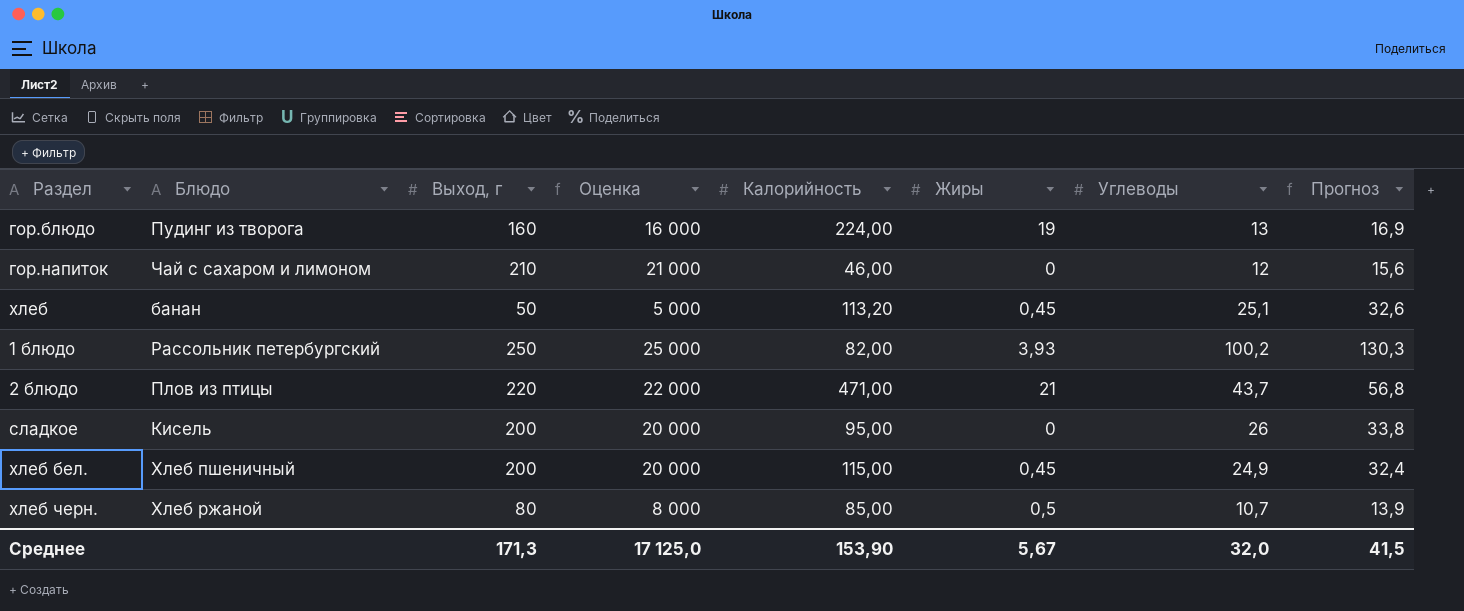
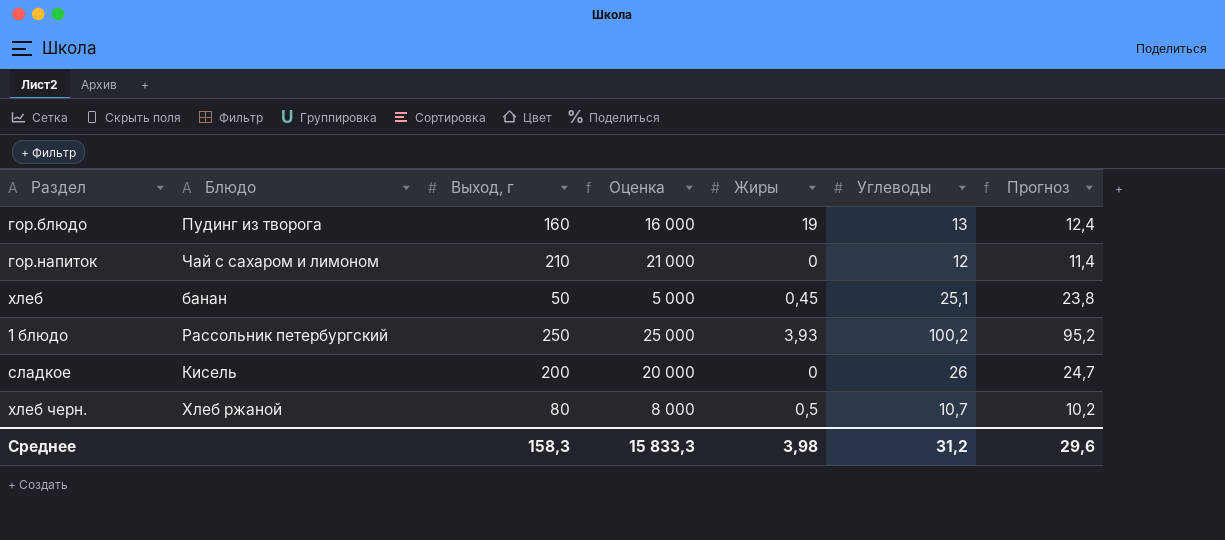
column Калорийность | position: 5 -> none
column Прогноз | formula: [Углеводы] * 1,3 -> [Углеводы] * 0,95
row 2 блюдо: Плов из птицы | 220 | 22 000 | 471,00 | 21 | 43,7 | 56,8 -> none
row хлеб бел.: Хлеб пшеничный | 200 | 20 000 | 115,00 | 0,45 | 24,9 | 32,4 -> none
Среднее | Выход, г: 171,3 -> 158,3
Среднее | Оценка: 17 125,0 -> 15 833,3
Среднее | Жиры: 5,67 -> 3,98
Среднее | Углеводы: 32,0 -> 31,2
Среднее | Прогноз: 41,5 -> 29,6

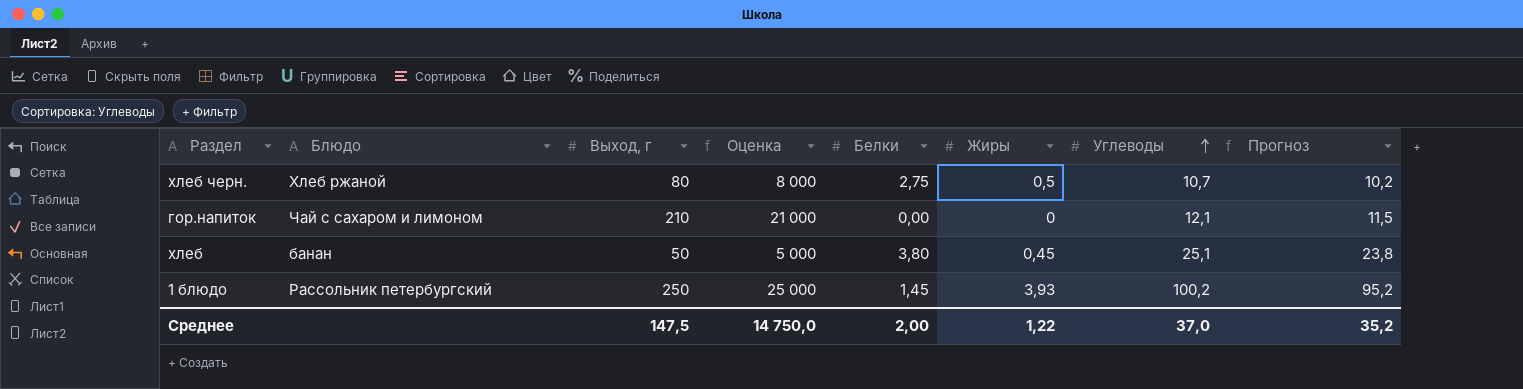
row order: none -> Углеводы ascending
column Белки | position: none -> 5
row гор.блюдо: Пудинг из творога | 160 | 16 000 | 19 | 13 | 12,4 -> none
row сладкое: Кисель | 200 | 20 000 | 0 | 26 | 24,7 -> none
гор.напиток | Углеводы: 12 -> 12,1
гор.напиток | Прогноз: 11,4 -> 11,5
Среднее | Выход, г: 158,3 -> 147,5
Среднее | Оценка: 15 833,3 -> 14 750,0
Среднее | Жиры: 3,98 -> 1,22
Среднее | Углеводы: 31,2 -> 37,0
Среднее | Прогноз: 29,6 -> 35,2

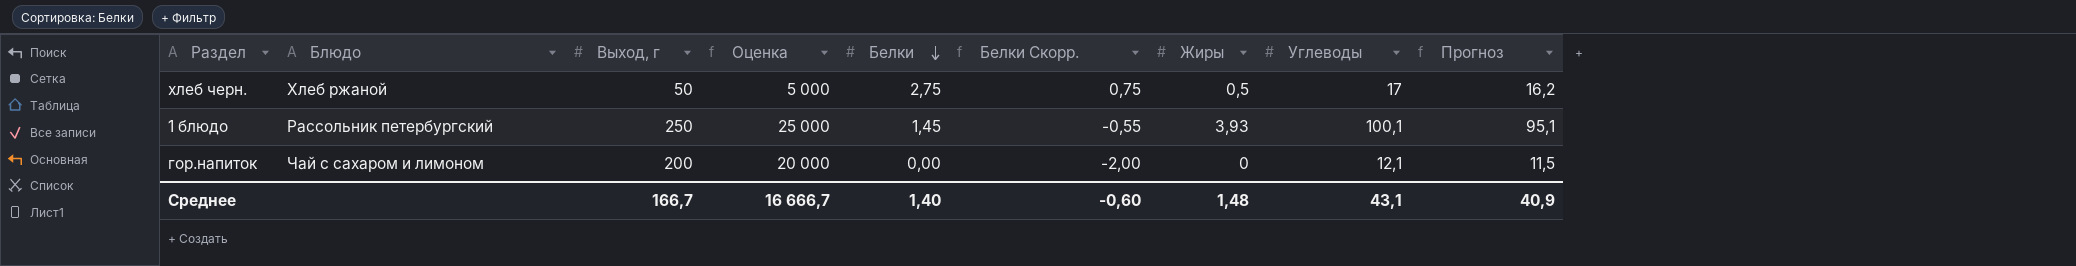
row order: Углеводы ascending -> Белки descending
column Белки Скорр. | formula: none -> [Белки] - 2
row хлеб: банан | 50 | 5 000 | 3,80 | 0,45 | 25,1 | 23,8 -> none
хлеб черн. | Выход, г: 80 -> 50
хлеб черн. | Оценка: 8 000 -> 5 000
хлеб черн. | Углеводы: 10,7 -> 17
хлеб черн. | Прогноз: 10,2 -> 16,2
1 блюдо | Углеводы: 100,2 -> 100,1
1 блюдо | Прогноз: 95,2 -> 95,1
гор.напиток | Выход, г: 210 -> 200
гор.напиток | Оценка: 21 000 -> 20 000
Среднее | Выход, г: 147,5 -> 166,7
Среднее | Оценка: 14 750,0 -> 16 666,7
Среднее | Белки: 2,00 -> 1,40
Среднее | Жиры: 1,22 -> 1,48
Среднее | Углеводы: 37,0 -> 43,1
Среднее | Прогноз: 35,2 -> 40,9

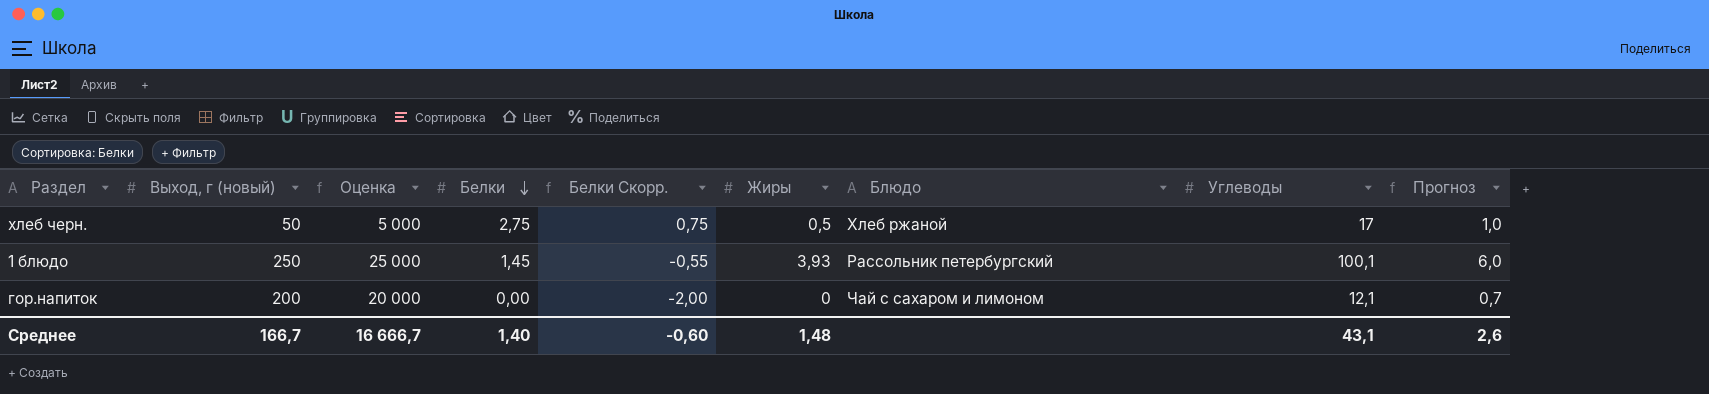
column name: Выход, г -> Выход, г (новый)
column Блюдо | position: 2 -> 7
column Прогноз | formula: [Углеводы] * 0,95 -> [Углеводы] * 0,06
Среднее | Прогноз: 40,9 -> 2,6

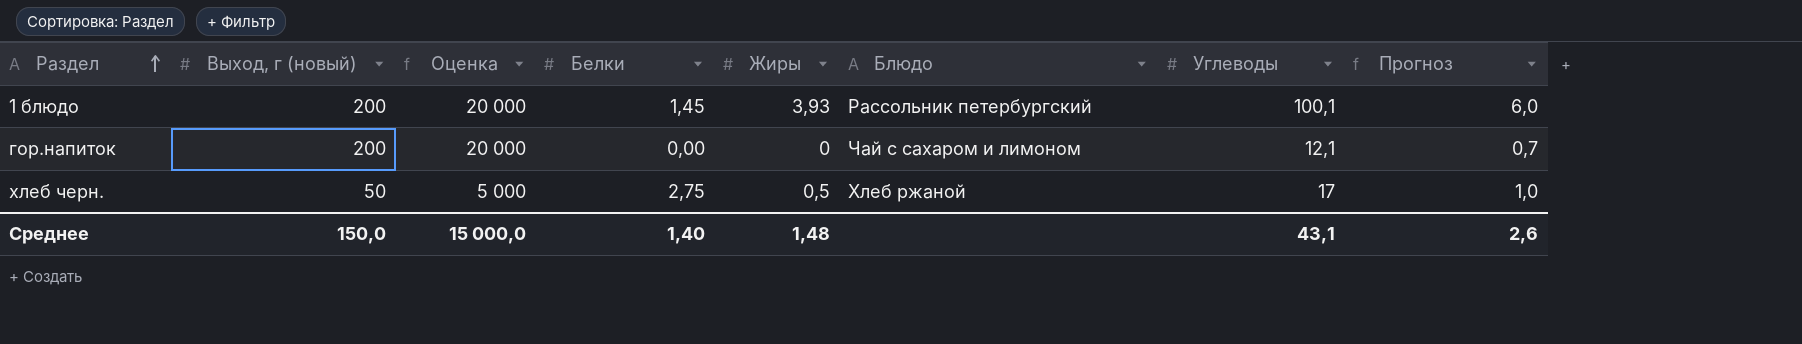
row order: Белки descending -> Раздел ascending
column Белки Скорр. | formula: [Белки] - 2 -> none
1 блюдо | Выход, г (новый): 250 -> 200
1 блюдо | Оценка: 25 000 -> 20 000
Среднее | Выход, г (новый): 166,7 -> 150,0
Среднее | Оценка: 16 666,7 -> 15 000,0

